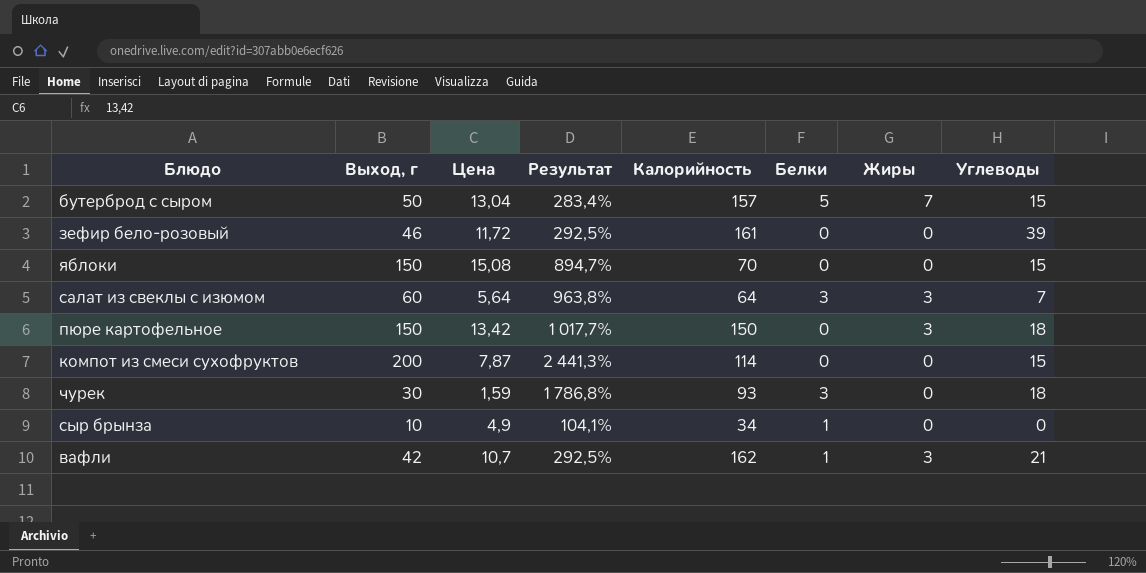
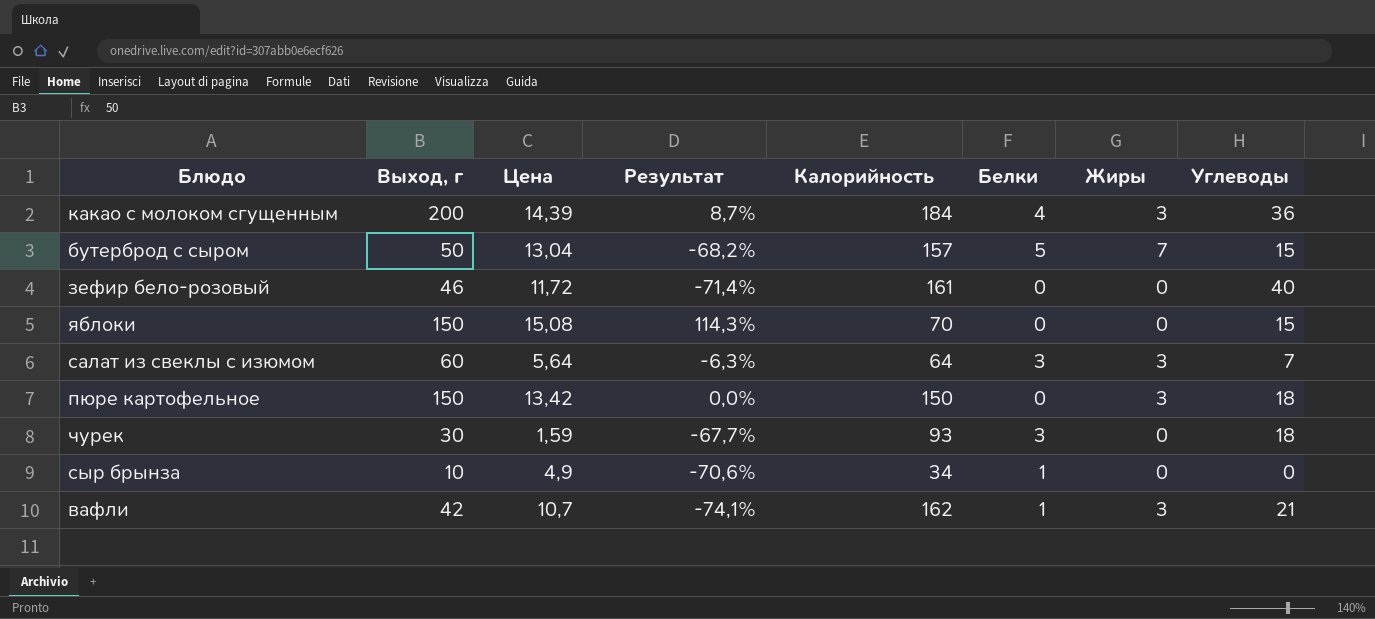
column Результат | formula: ([Выход, г] - [Цена]) / [Цена] -> ([Выход, г] - [Калорийность]) / [Калорийность]
row компот из смеси сухофруктов: 200 | 7,87 | 2 441,3% | 114 | 0 | 0 | 15 -> none
row какао с молоком сгущенным: none -> 200 | 14,39 | 8,7% | 184 | 4 | 3 | 36
зефир бело-розовый | Углеводы: 39 -> 40

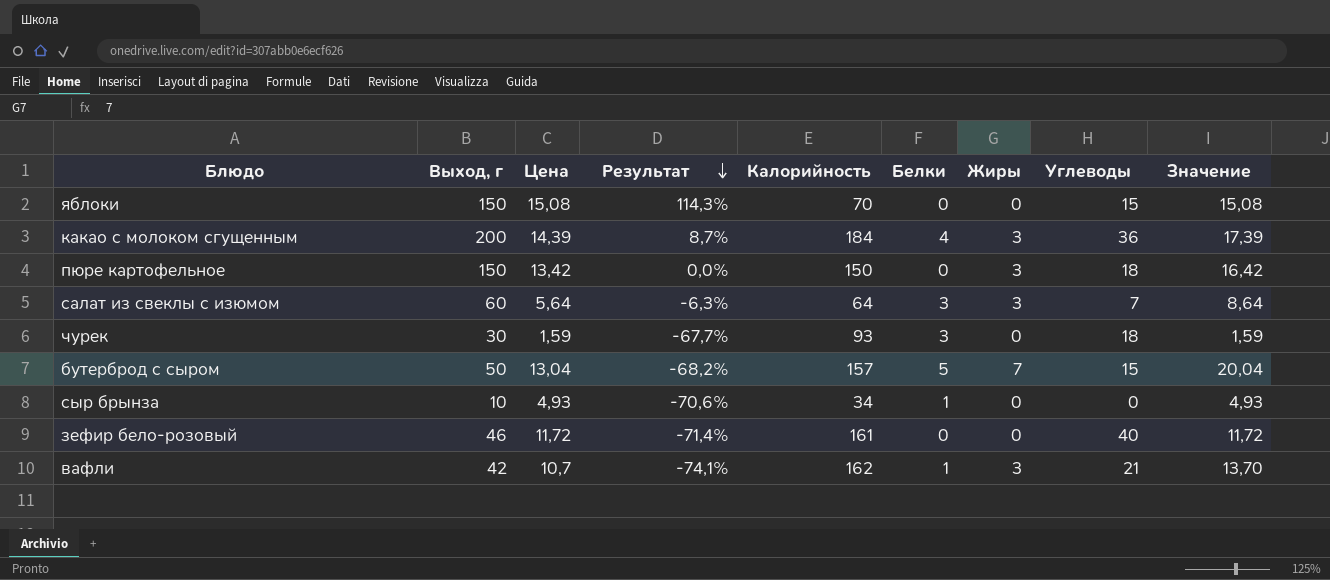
row order: none -> Результат descending
column Значение | formula: none -> [Цена] + [Жиры]
сыр брынза | Цена: 4,9 -> 4,93

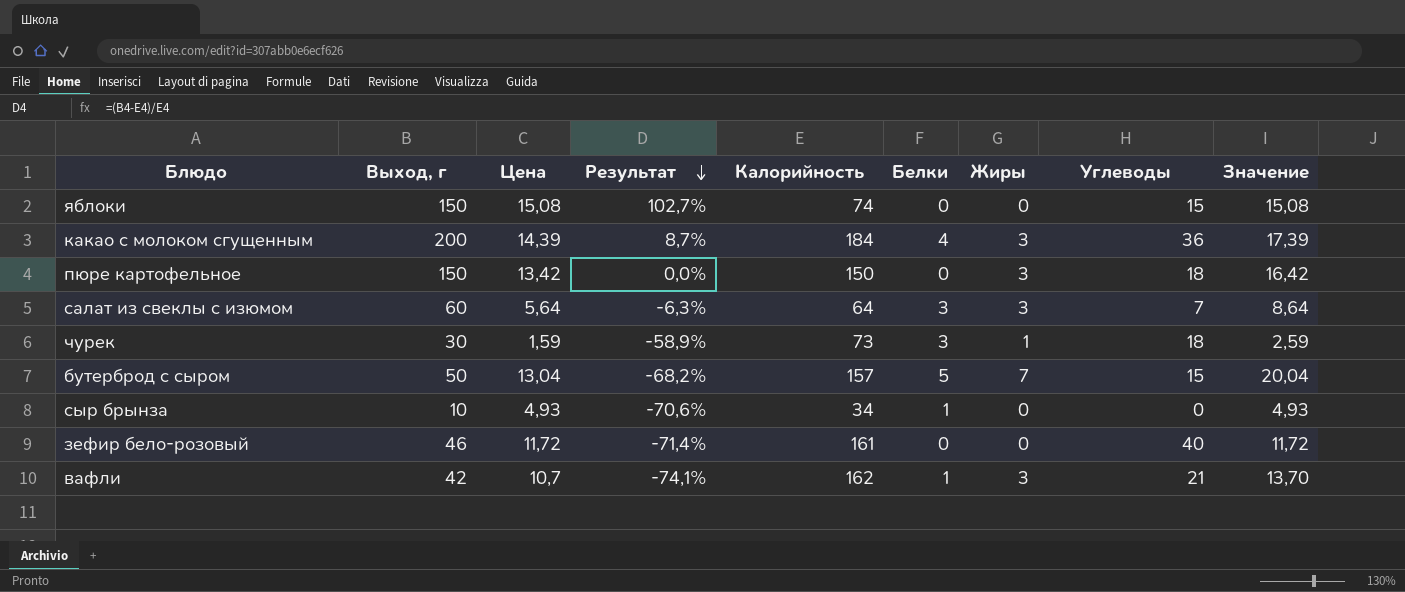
яблоки | Результат: 114,3% -> 102,7%
яблоки | Калорийность: 70 -> 74
чурек | Результат: -67,7% -> -58,9%
чурек | Калорийность: 93 -> 73
чурек | Жиры: 0 -> 1
чурек | Значение: 1,59 -> 2,59

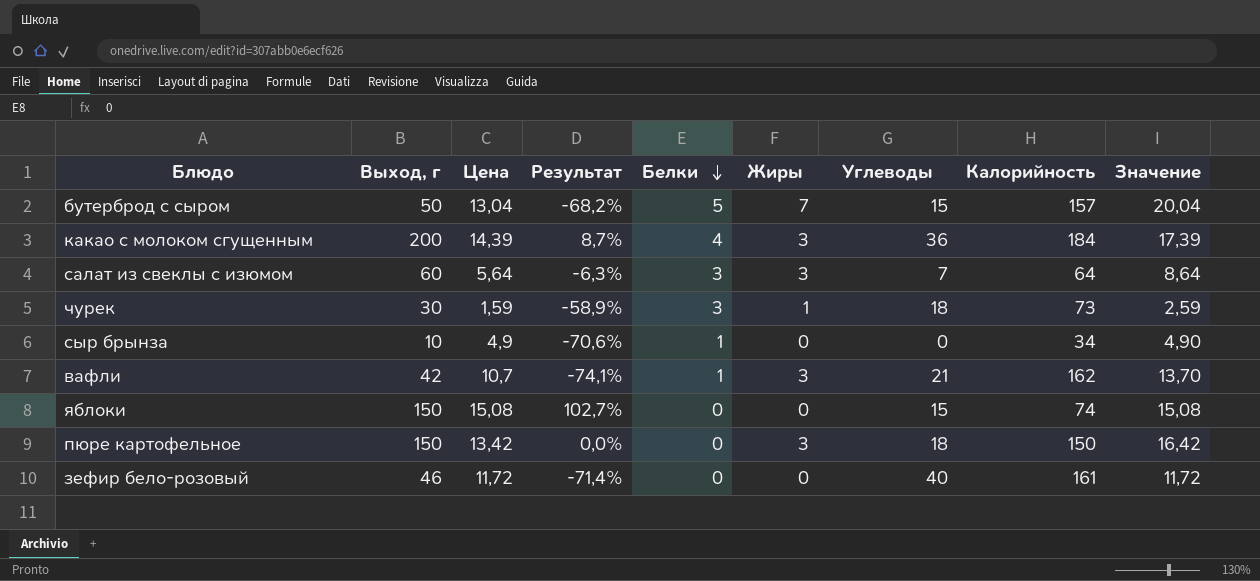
row order: Результат descending -> Белки descending
column Калорийность | position: 5 -> 8
сыр брынза | Цена: 4,93 -> 4,9
сыр брынза | Значение: 4,93 -> 4,90

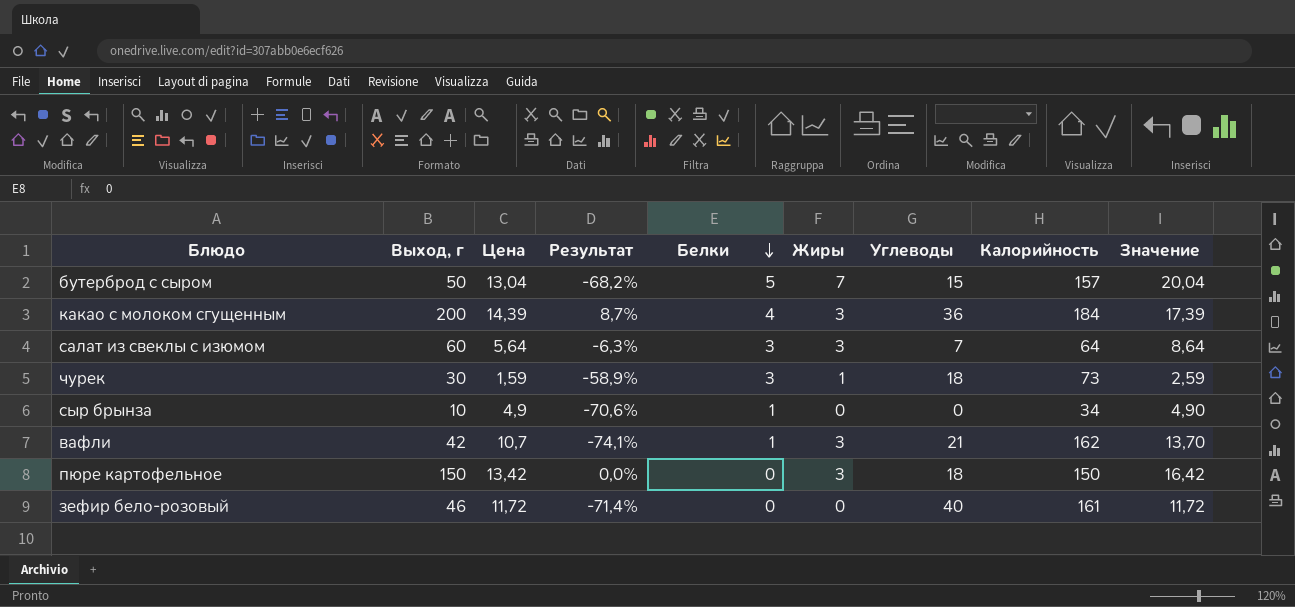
row яблоки: 150 | 15,08 | 102,7% | 0 | 0 | 15 | 74 | 15,08 -> none

